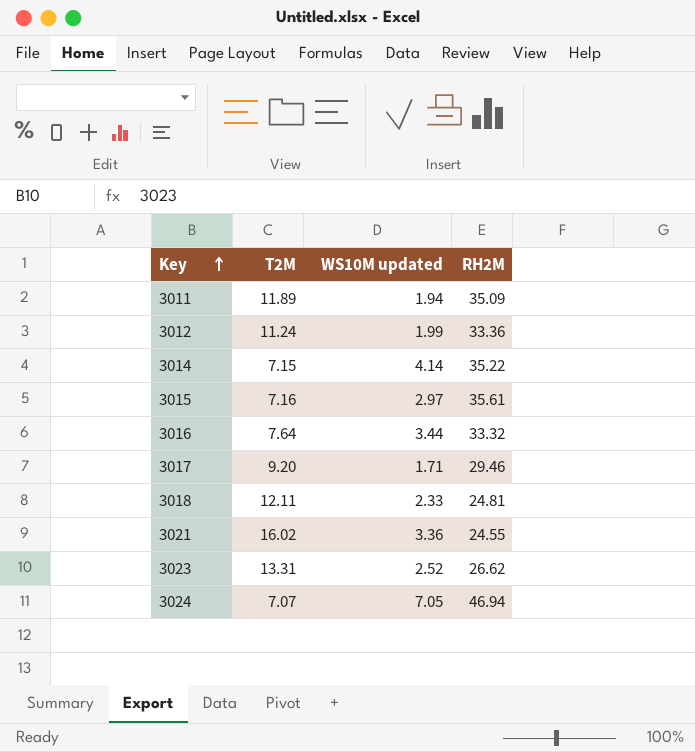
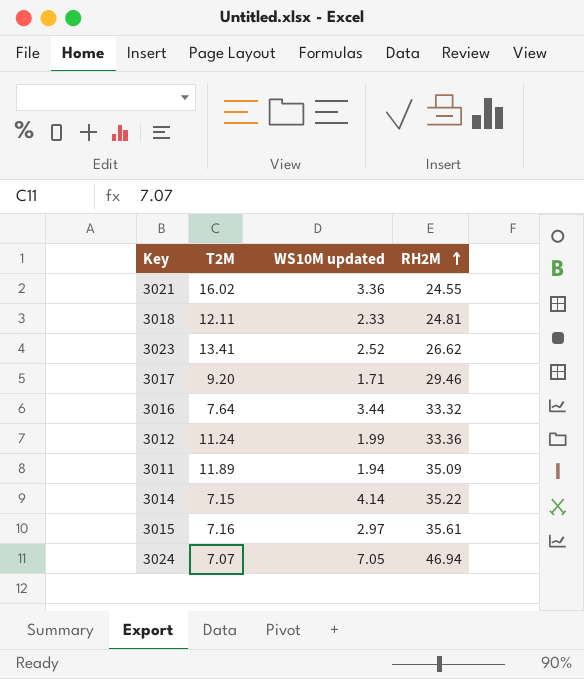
row order: Key ascending -> RH2M ascending
3023 | T2M: 13.31 -> 13.41

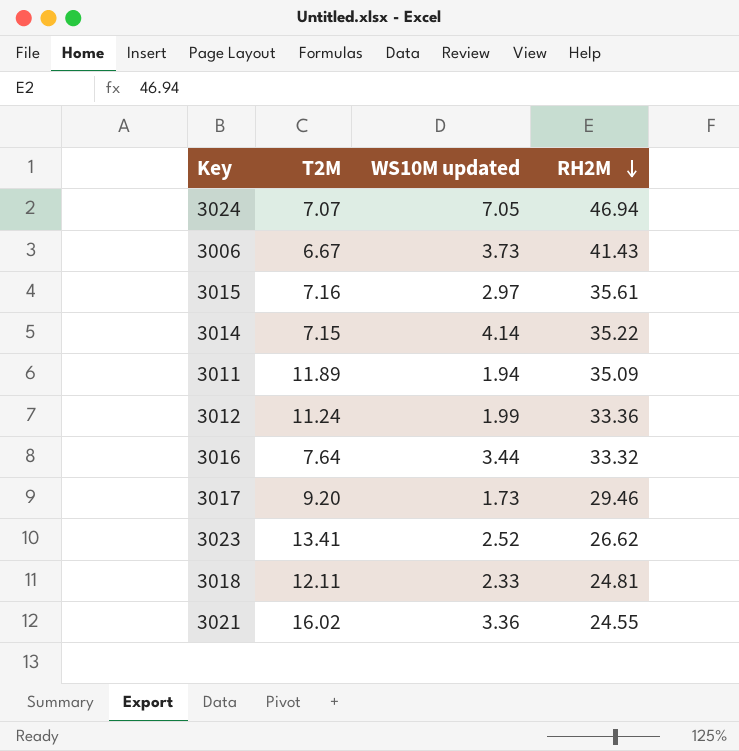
row order: RH2M ascending -> RH2M descending
row 3006: none -> 6.67 | 3.73 | 41.43
3017 | WS10M updated: 1.71 -> 1.73

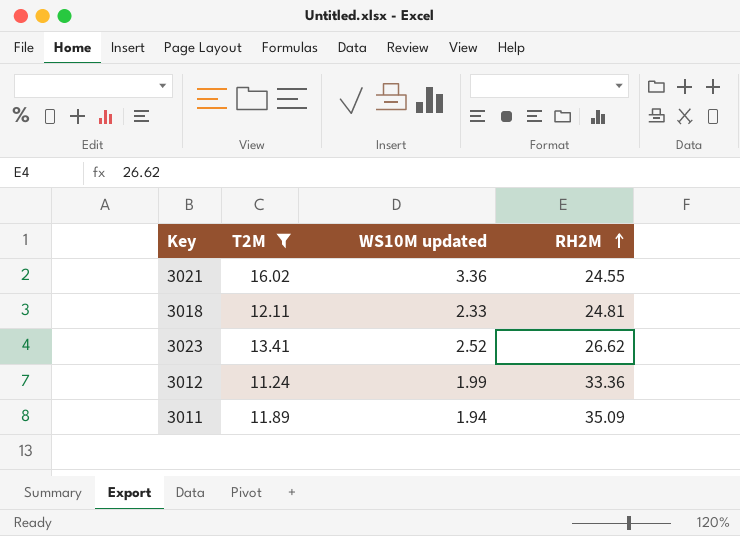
filter: none -> T2M >= 11.24
row order: RH2M descending -> RH2M ascending

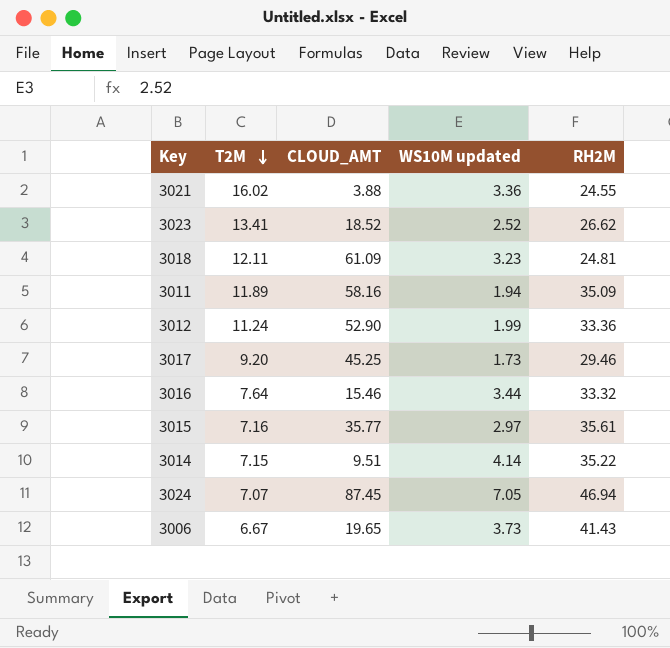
filter: T2M >= 11.24 -> none
row order: RH2M ascending -> T2M descending
column CLOUD_AMT | position: none -> 3
3018 | WS10M updated: 2.33 -> 3.23

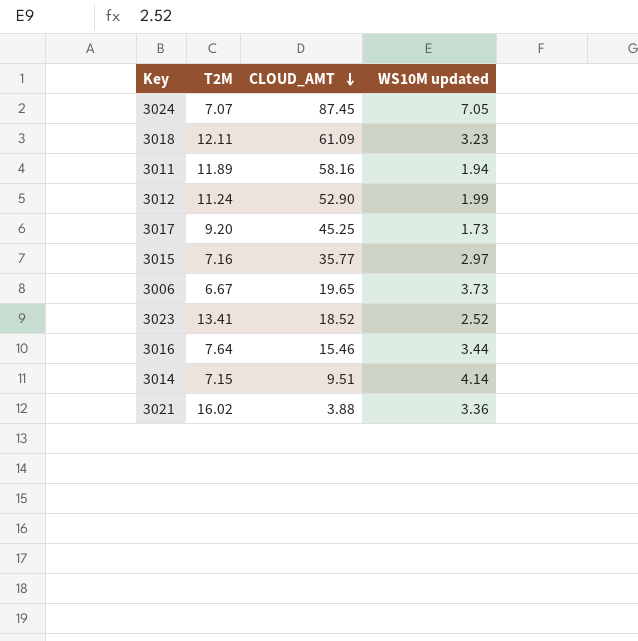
row order: T2M descending -> CLOUD_AMT descending
column RH2M | position: 5 -> none

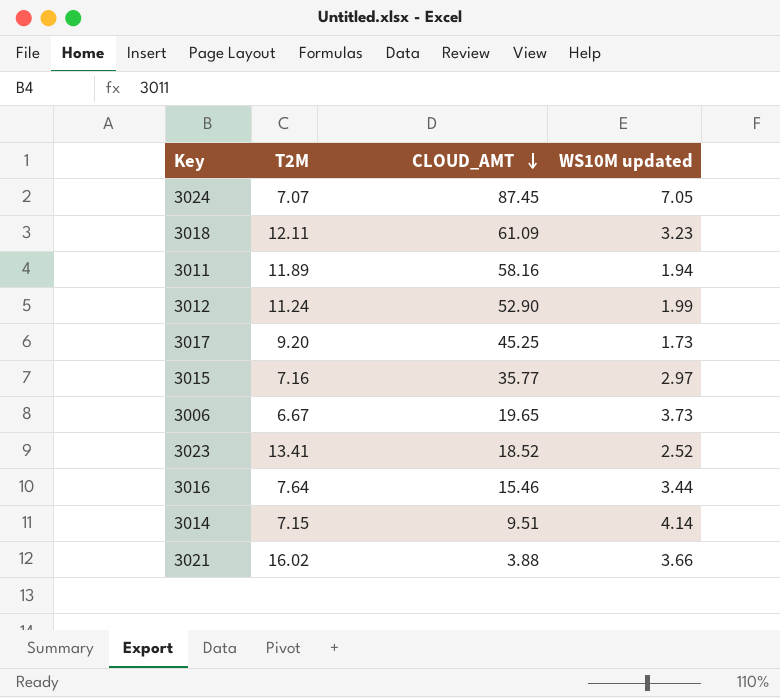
3021 | WS10M updated: 3.36 -> 3.66

